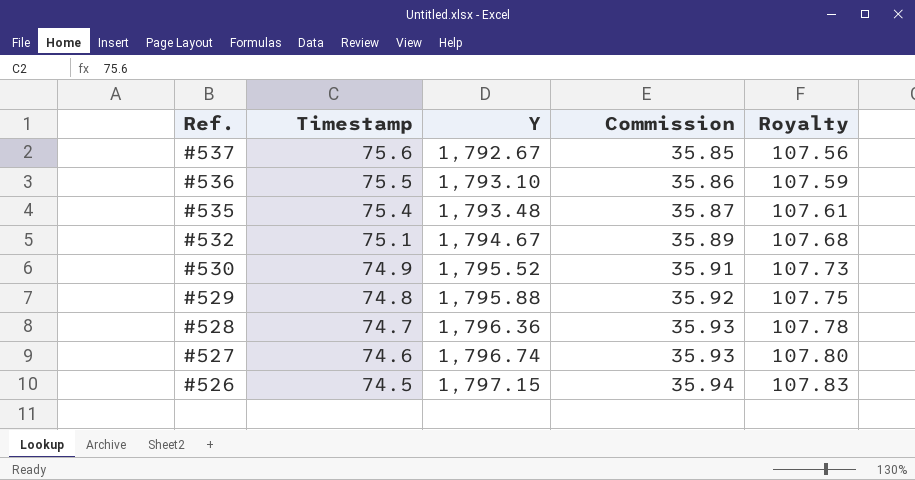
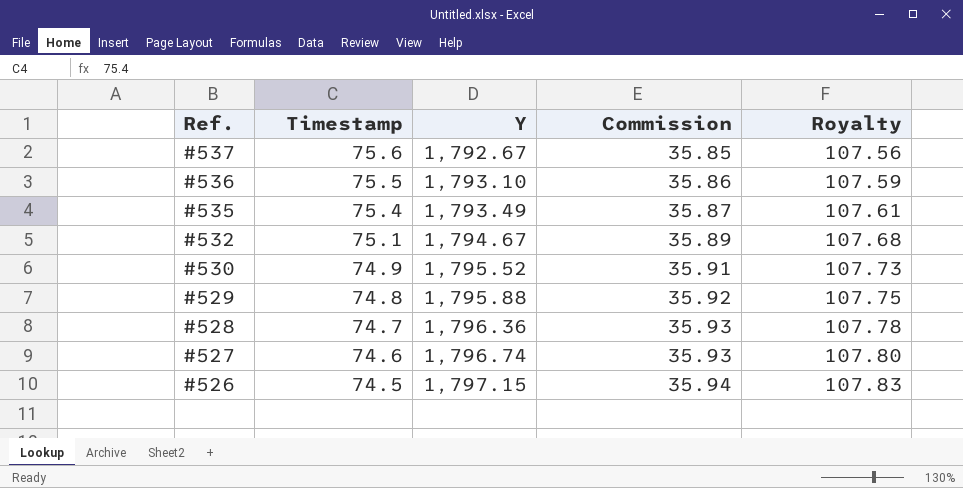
#535 | Y: 1,793.48 -> 1,793.49

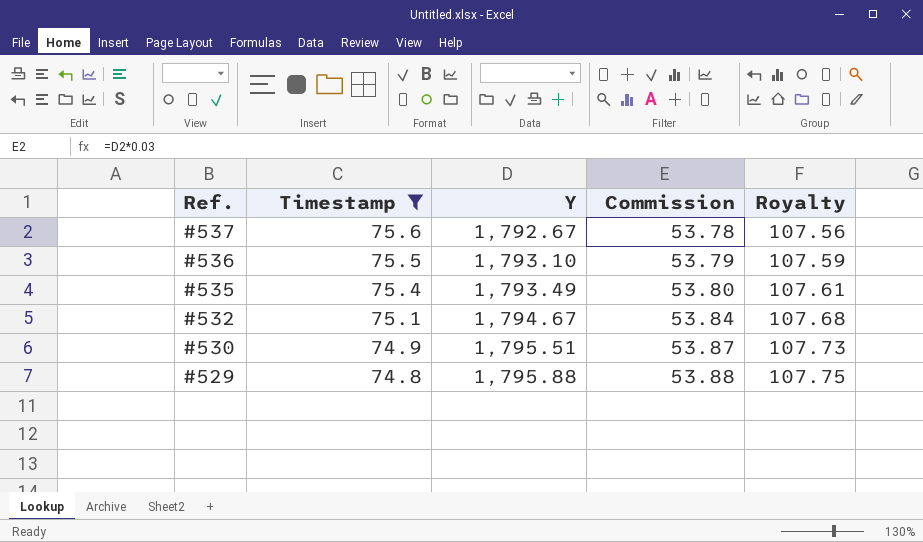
filter: none -> Timestamp >= 74.8
column Commission | formula: [Y] * 0.02 -> [Y] * 0.03
#530 | Y: 1,795.52 -> 1,795.51

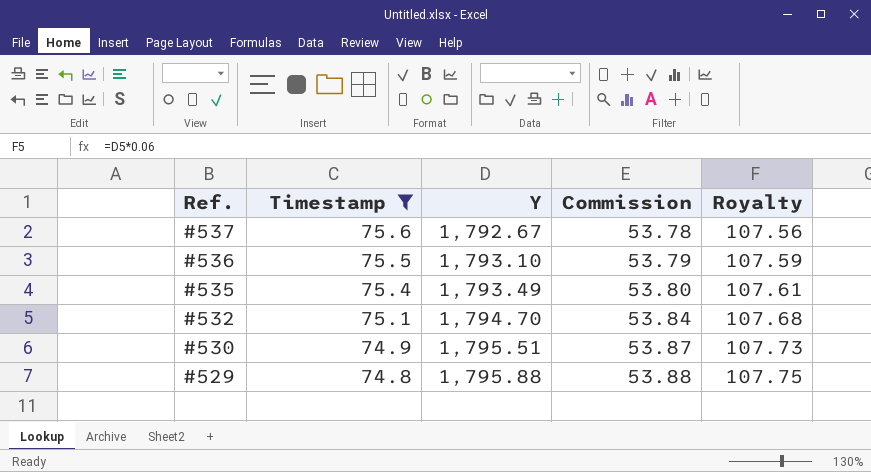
#532 | Y: 1,794.67 -> 1,794.70

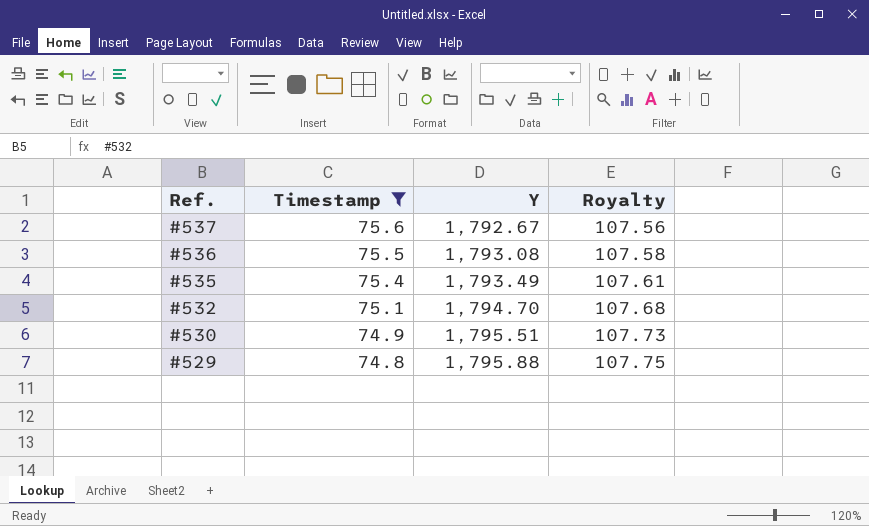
column Commission | formula: [Y] * 0.03 -> none
#536 | Y: 1,793.10 -> 1,793.08
#536 | Royalty: 107.59 -> 107.58

